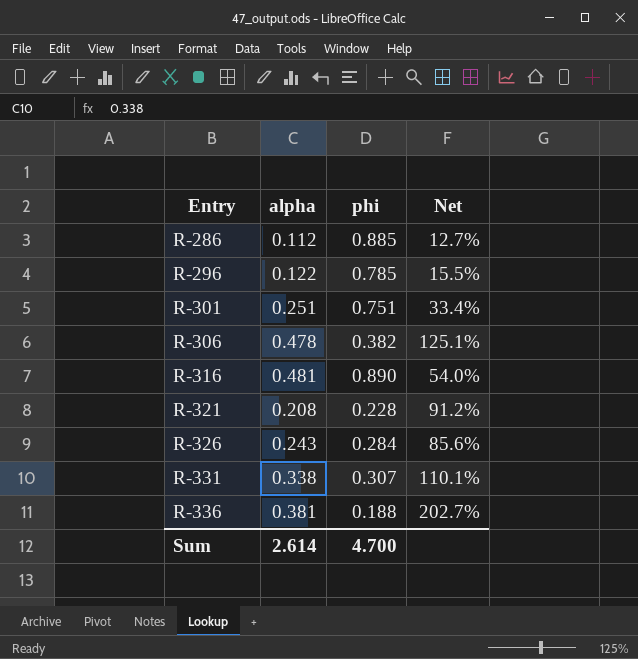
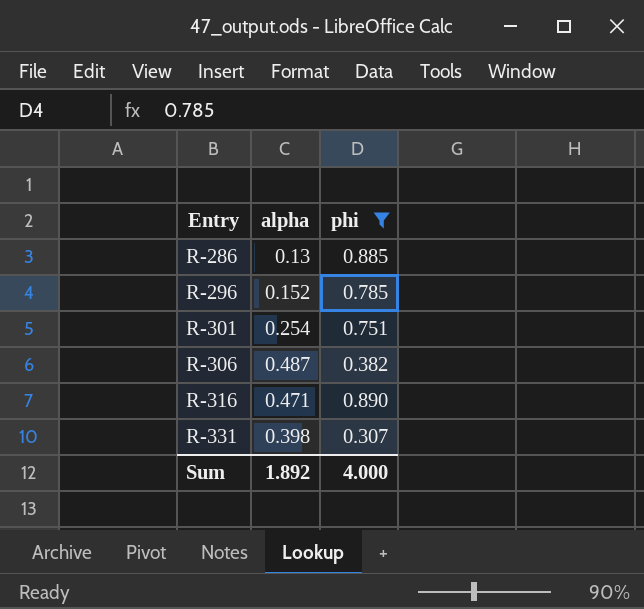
filter: none -> phi >= 0.307
column Net | formula: [alpha] / [phi] -> none
R-286 | alpha: 0.112 -> 0.13
R-296 | alpha: 0.122 -> 0.152
R-301 | alpha: 0.251 -> 0.254
R-306 | alpha: 0.478 -> 0.487
R-316 | alpha: 0.481 -> 0.471
R-331 | alpha: 0.338 -> 0.398
Sum | alpha: 2.614 -> 1.892
Sum | phi: 4.700 -> 4.000

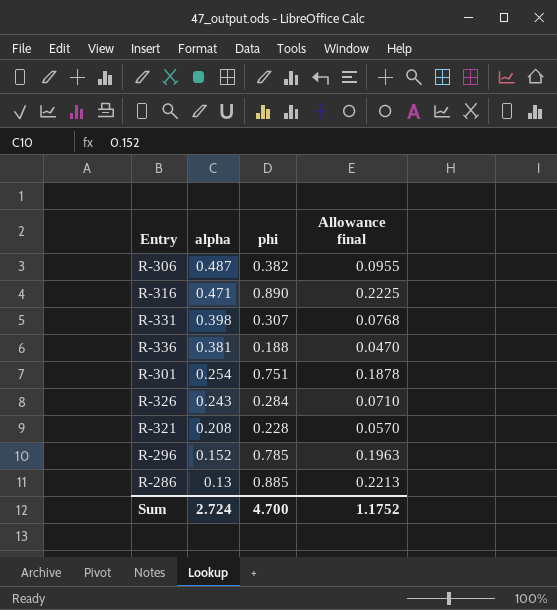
filter: phi >= 0.307 -> none
row order: Entry ascending -> alpha descending
column Allowance final | formula: none -> [phi] * 0.25
Sum | alpha: 1.892 -> 2.724
Sum | phi: 4.000 -> 4.700

